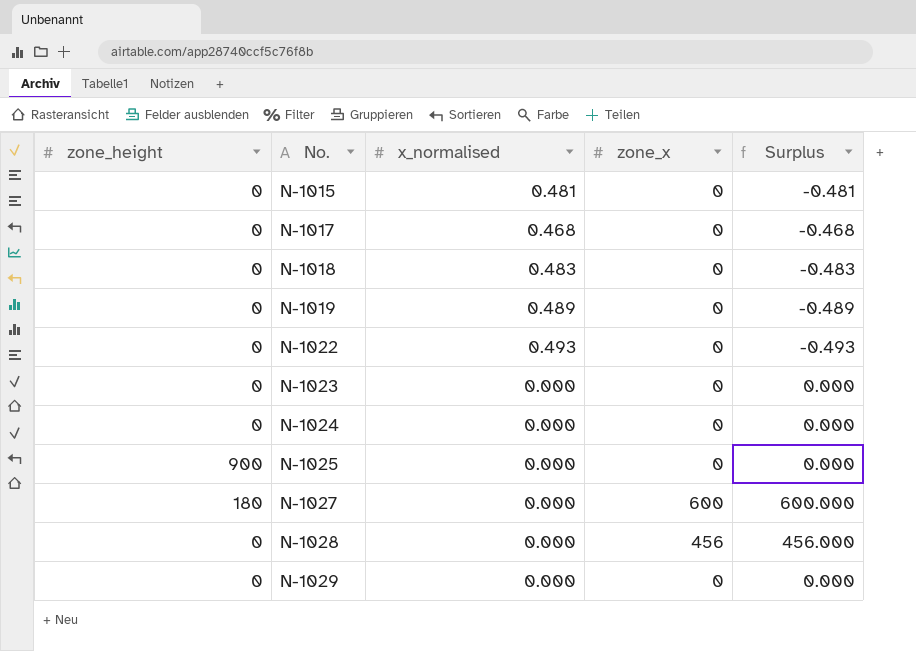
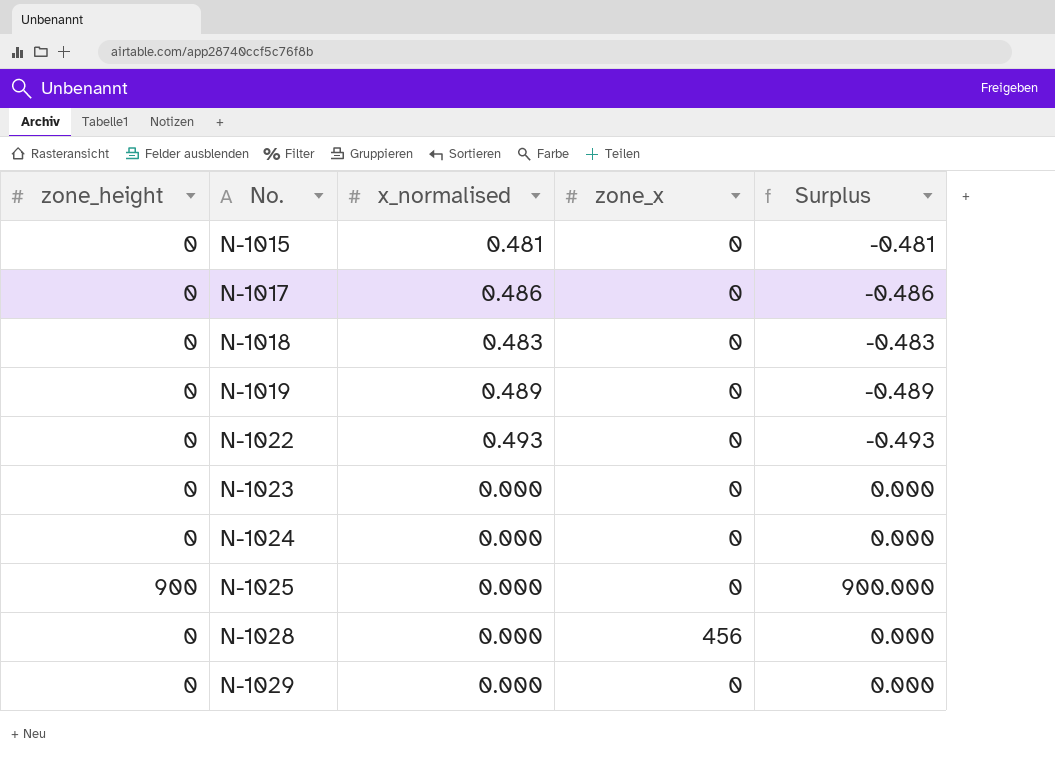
column Surplus | formula: [zone_x] - [x_normalised] -> [zone_height] - [x_normalised]
row N-1027: 180 | 0.000 | 600 | 600.000 -> none
N-1017 | x_normalised: 0.468 -> 0.486

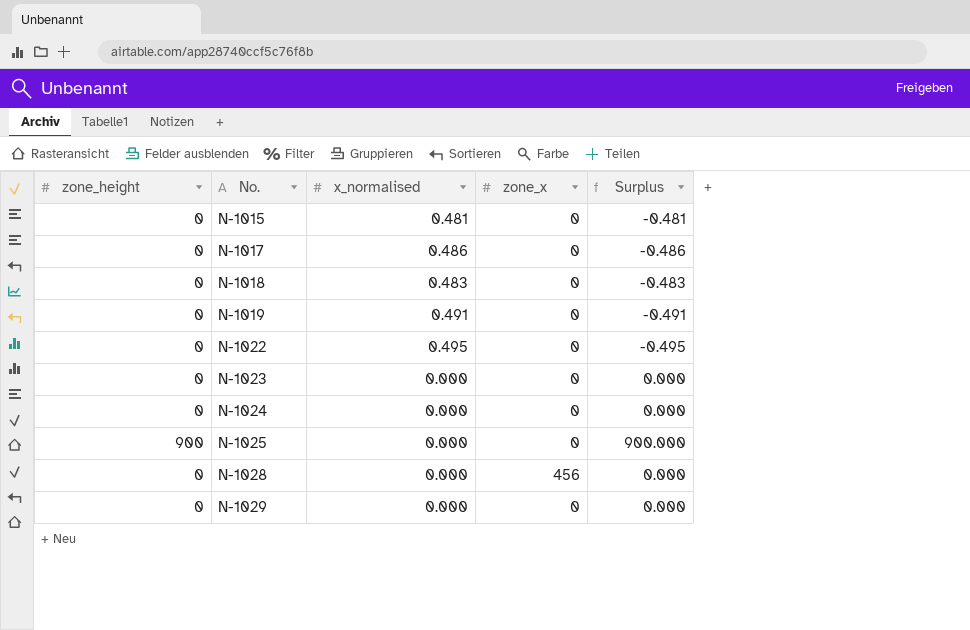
N-1019 | x_normalised: 0.489 -> 0.491
N-1019 | Surplus: -0.489 -> -0.491
N-1022 | x_normalised: 0.493 -> 0.495
N-1022 | Surplus: -0.493 -> -0.495

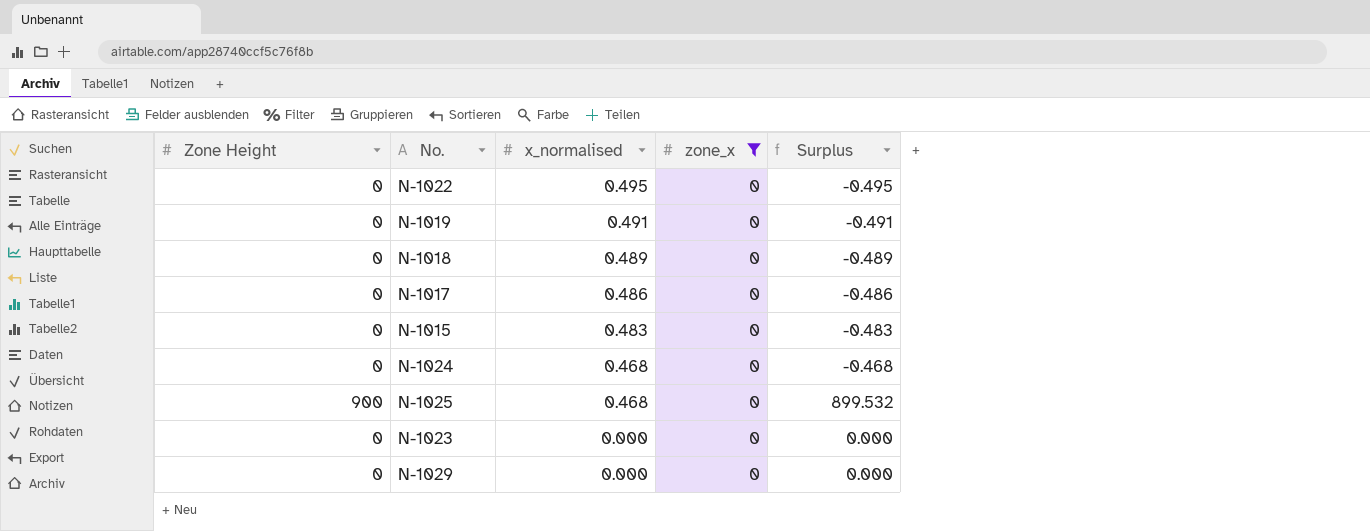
filter: none -> zone_x = 0
row order: No. ascending -> x_normalised descending
column name: zone_height -> Zone Height
N-1018 | x_normalised: 0.483 -> 0.489
N-1018 | Surplus: -0.483 -> -0.489
N-1015 | x_normalised: 0.481 -> 0.483
N-1015 | Surplus: -0.481 -> -0.483
N-1024 | x_normalised: 0.000 -> 0.468
N-1024 | Surplus: 0.000 -> -0.468
N-1025 | x_normalised: 0.000 -> 0.468
N-1025 | Surplus: 900.000 -> 899.532

